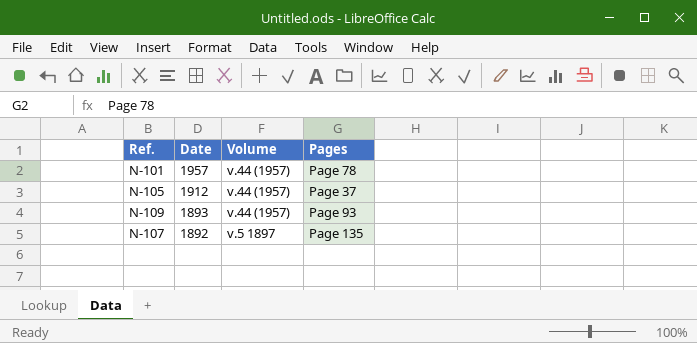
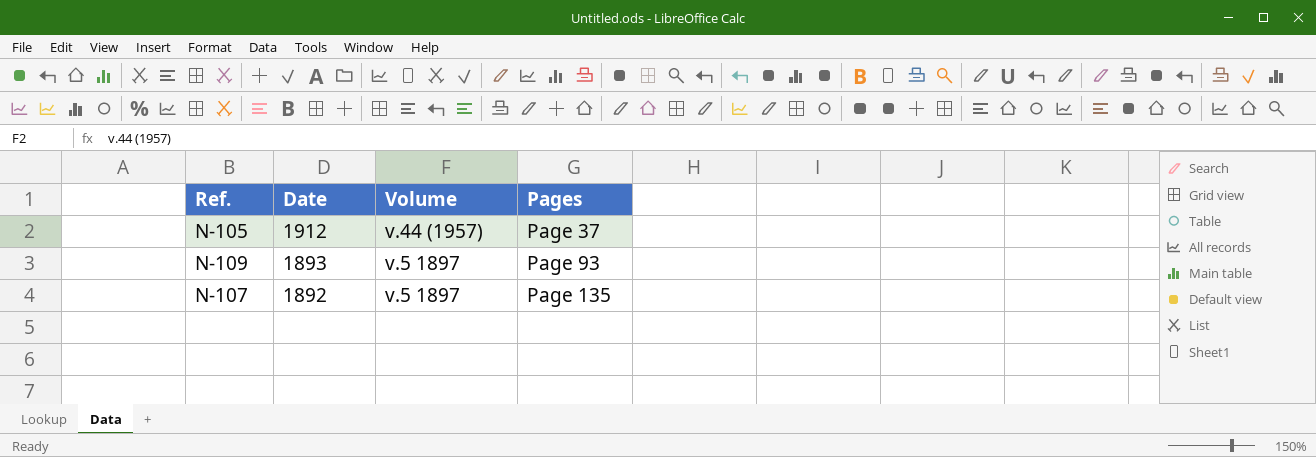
row N-101: 1957 | v.44 (1957) | Page 78 -> none
N-109 | Volume: v.44 (1957) -> v.5 1897

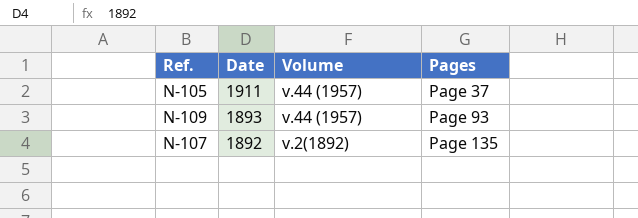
N-105 | Date: 1912 -> 1911
N-109 | Volume: v.5 1897 -> v.44 (1957)
N-107 | Volume: v.5 1897 -> v.2(1892)

